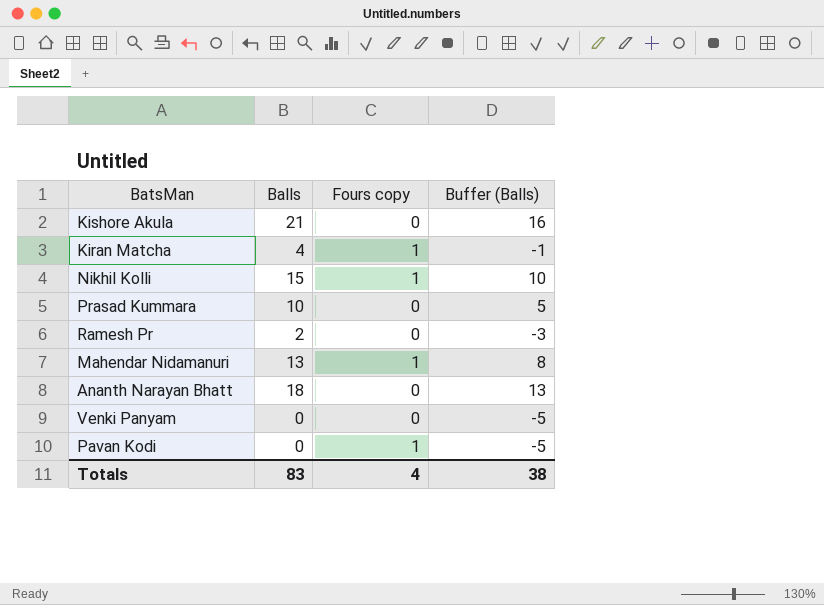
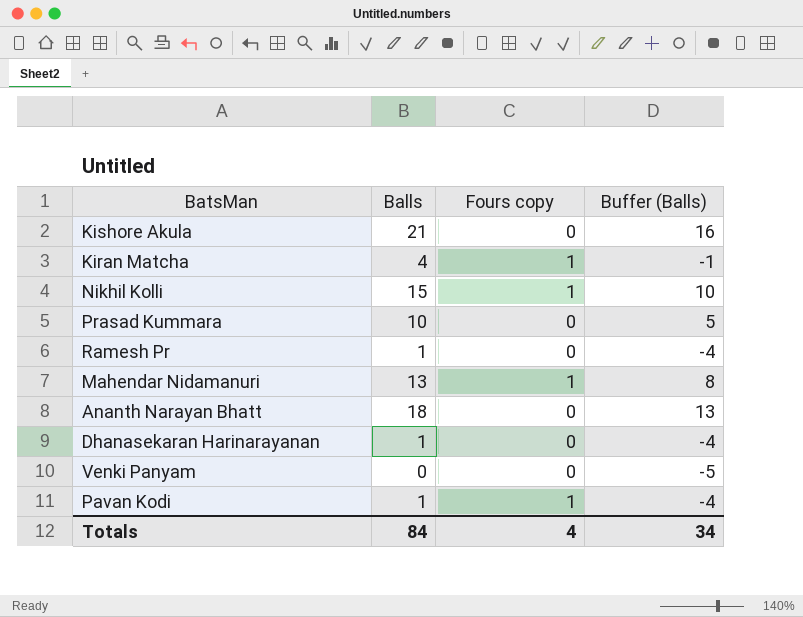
Ramesh Pr | Balls: 2 -> 1
Ramesh Pr | Buffer (Balls): -3 -> -4
row Dhanasekaran Harinarayanan: none -> 1 | 0 | -4
Pavan Kodi | Balls: 0 -> 1
Pavan Kodi | Buffer (Balls): -5 -> -4
Totals | Balls: 83 -> 84
Totals | Buffer (Balls): 38 -> 34

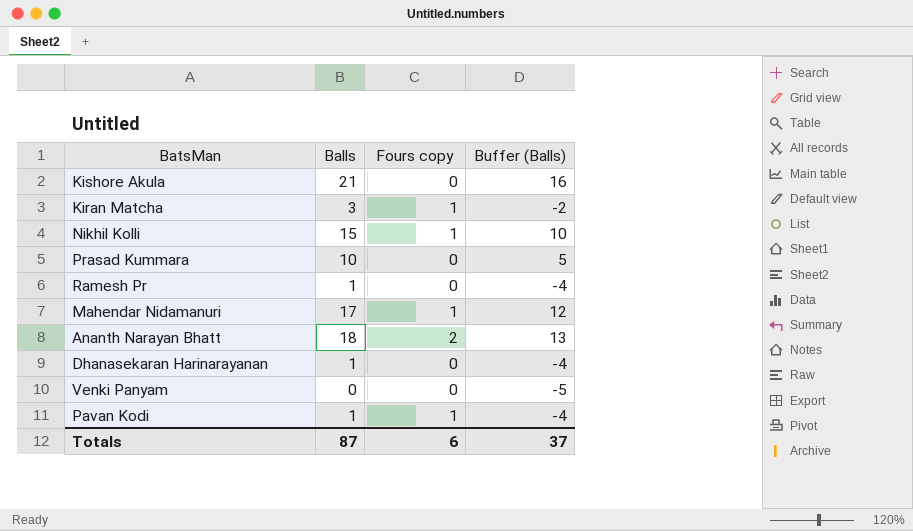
Kiran Matcha | Balls: 4 -> 3
Kiran Matcha | Buffer (Balls): -1 -> -2
Mahendar Nidamanuri | Balls: 13 -> 17
Mahendar Nidamanuri | Buffer (Balls): 8 -> 12
Ananth Narayan Bhatt | Fours copy: 0 -> 2
Totals | Balls: 84 -> 87
Totals | Fours copy: 4 -> 6
Totals | Buffer (Balls): 34 -> 37

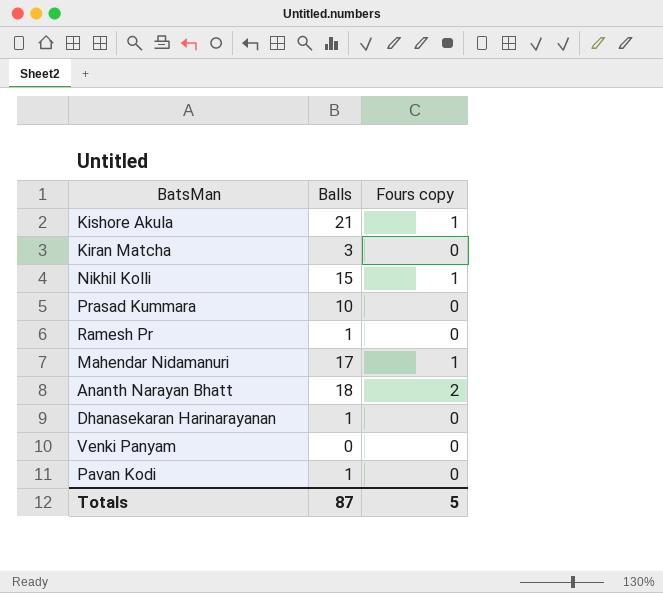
column Buffer (Balls) | formula: [Balls] - 5 -> none
Kishore Akula | Fours copy: 0 -> 1
Kiran Matcha | Fours copy: 1 -> 0
Pavan Kodi | Fours copy: 1 -> 0
Totals | Fours copy: 6 -> 5

